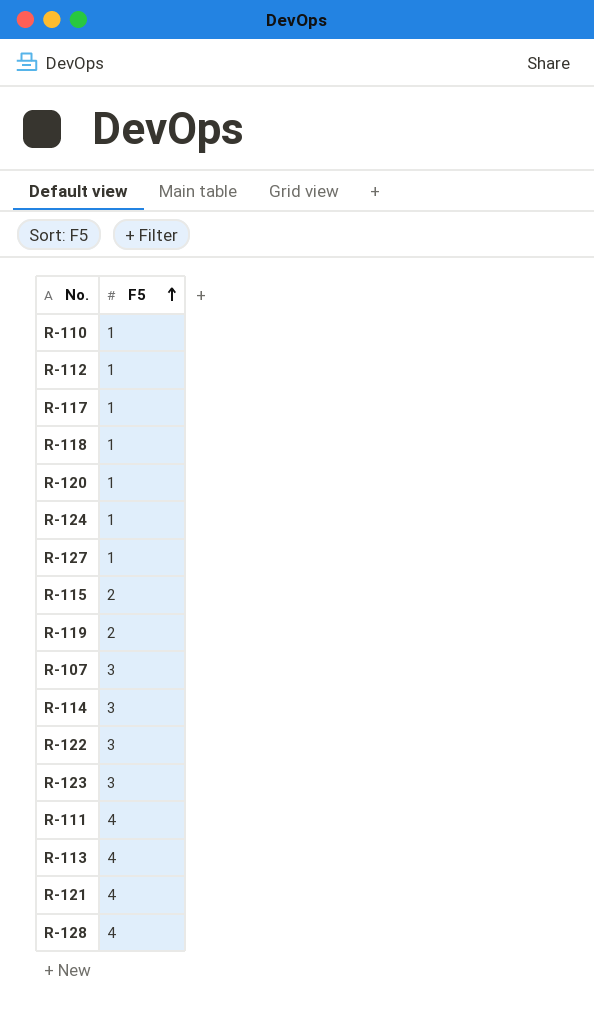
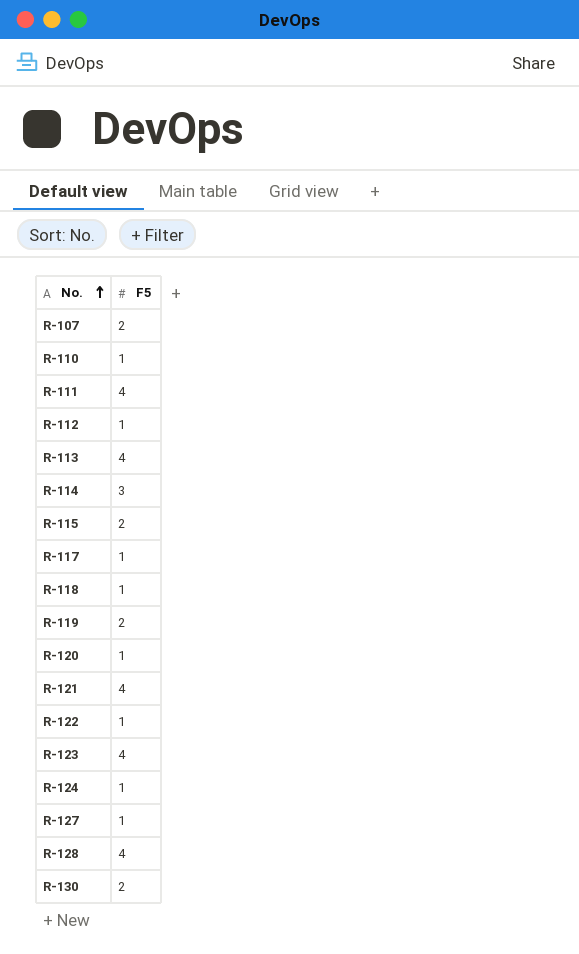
row order: F5 ascending -> No. ascending
R-107 | F5: 3 -> 2
R-122 | F5: 3 -> 1
R-123 | F5: 3 -> 4
row R-130: none -> 2

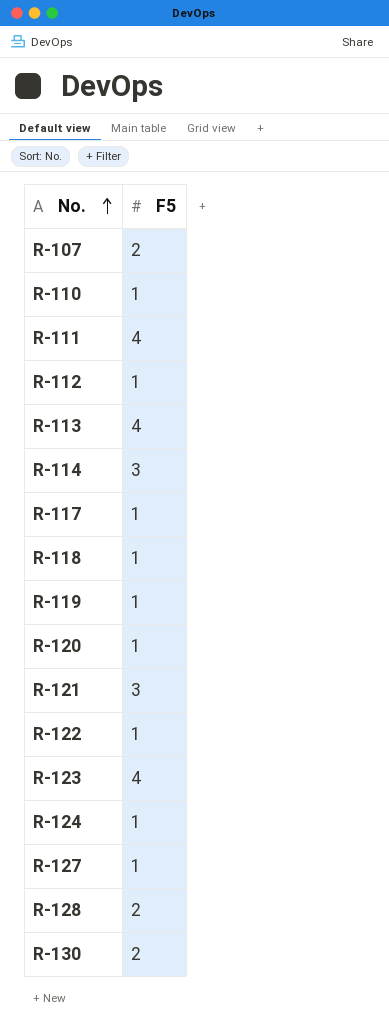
row R-115: 2 -> none
R-119 | F5: 2 -> 1
R-121 | F5: 4 -> 3
R-128 | F5: 4 -> 2

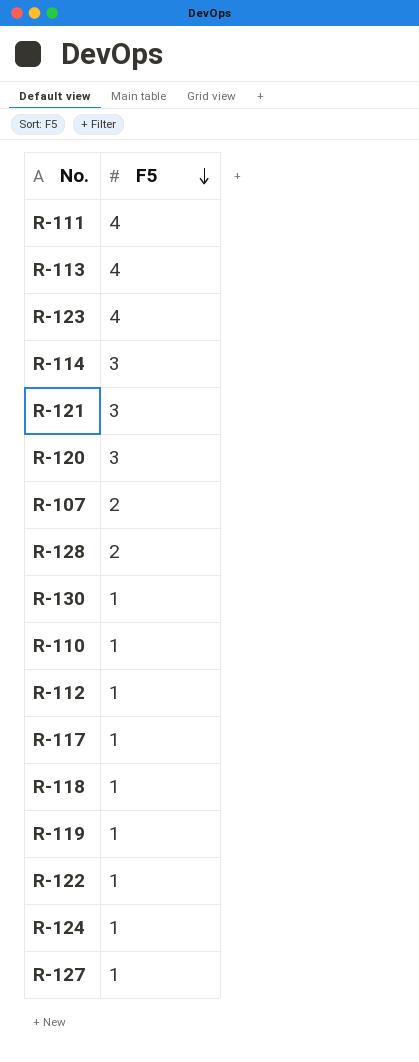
row order: No. ascending -> F5 descending
R-120 | F5: 1 -> 3
R-130 | F5: 2 -> 1

